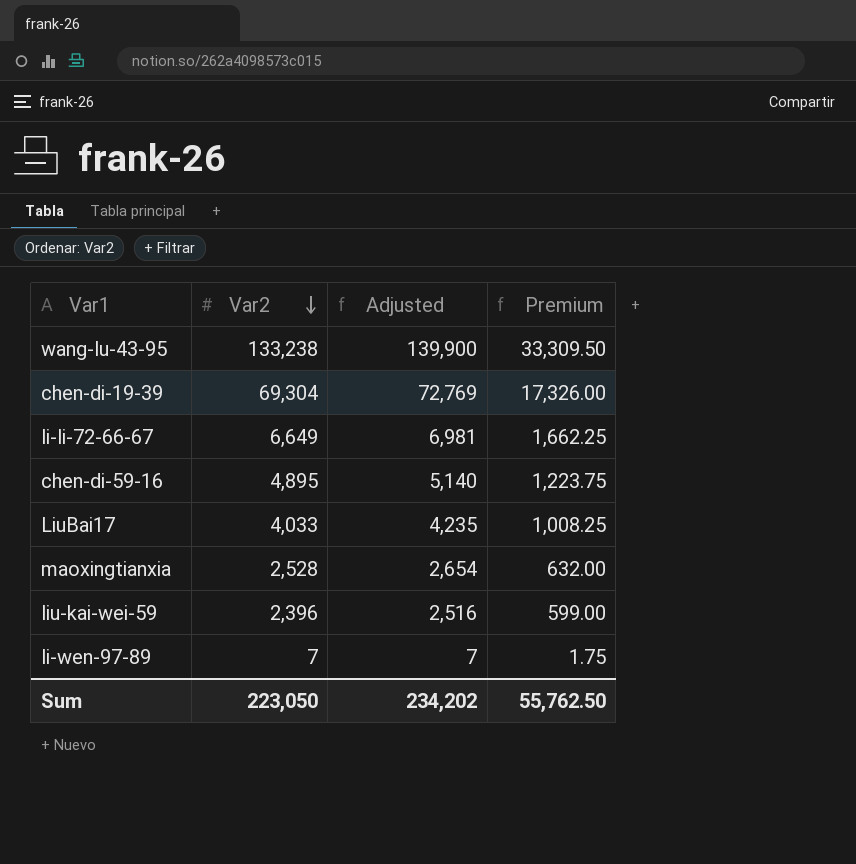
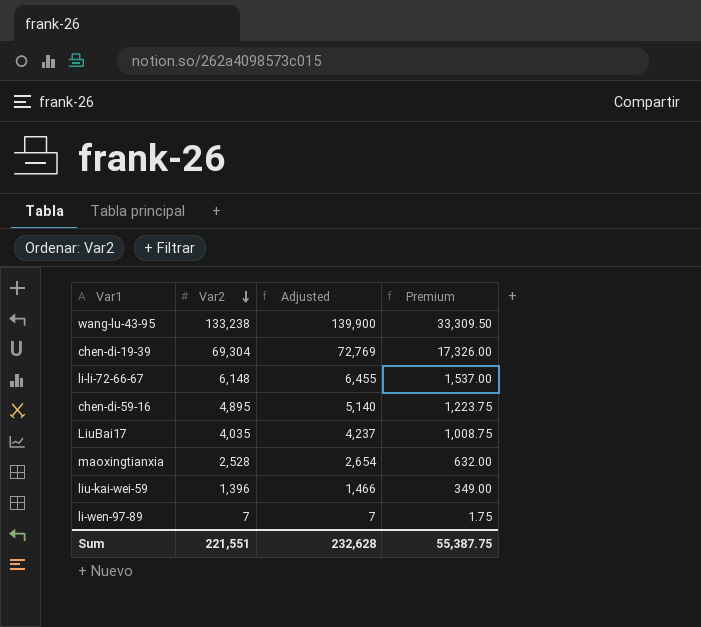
li-li-72-66-67 | Var2: 6,649 -> 6,148
li-li-72-66-67 | Adjusted: 6,981 -> 6,455
li-li-72-66-67 | Premium: 1,662.25 -> 1,537.00
LiuBai17 | Var2: 4,033 -> 4,035
LiuBai17 | Adjusted: 4,235 -> 4,237
LiuBai17 | Premium: 1,008.25 -> 1,008.75
liu-kai-wei-59 | Var2: 2,396 -> 1,396
liu-kai-wei-59 | Adjusted: 2,516 -> 1,466
liu-kai-wei-59 | Premium: 599.00 -> 349.00
Sum | Var2: 223,050 -> 221,551
Sum | Adjusted: 234,202 -> 232,628
Sum | Premium: 55,762.50 -> 55,387.75

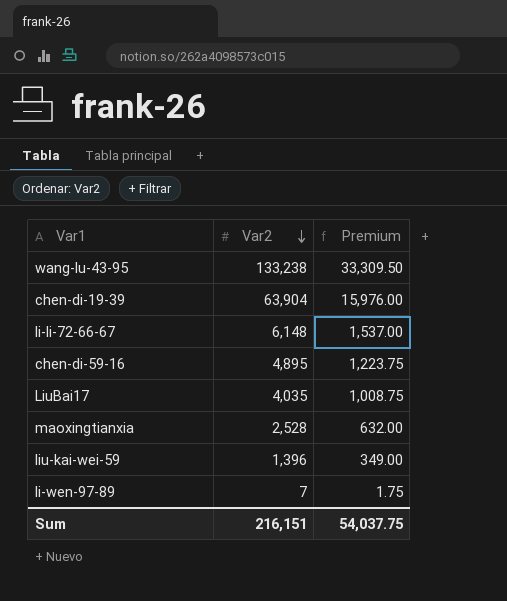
column Adjusted | formula: [Var2] * 1.05 -> none
chen-di-19-39 | Var2: 69,304 -> 63,904
chen-di-19-39 | Premium: 17,326.00 -> 15,976.00
Sum | Var2: 221,551 -> 216,151
Sum | Premium: 55,387.75 -> 54,037.75

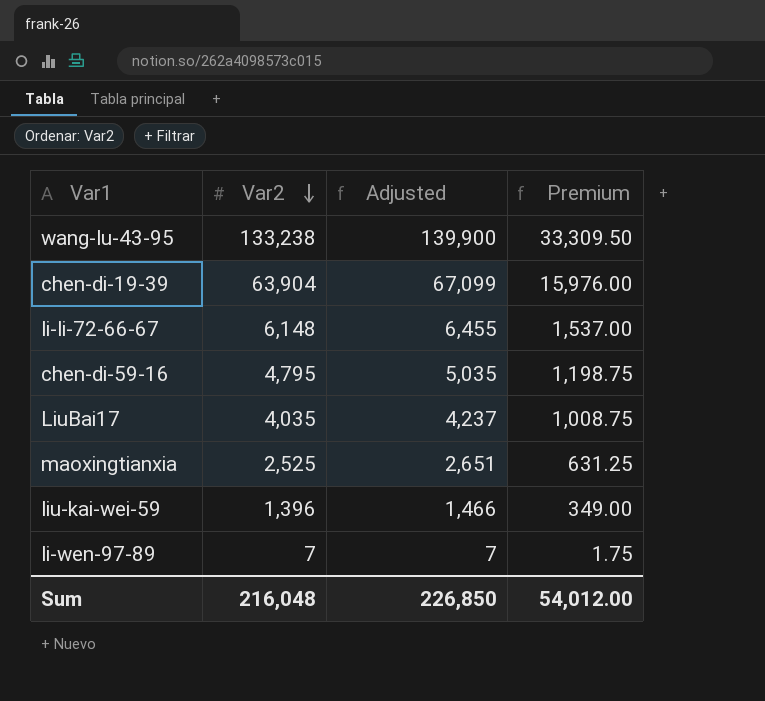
column Adjusted | formula: none -> [Var2] * 1.05
chen-di-59-16 | Var2: 4,895 -> 4,795
chen-di-59-16 | Premium: 1,223.75 -> 1,198.75
maoxingtianxia | Var2: 2,528 -> 2,525
maoxingtianxia | Premium: 632.00 -> 631.25
Sum | Var2: 216,151 -> 216,048
Sum | Premium: 54,037.75 -> 54,012.00

